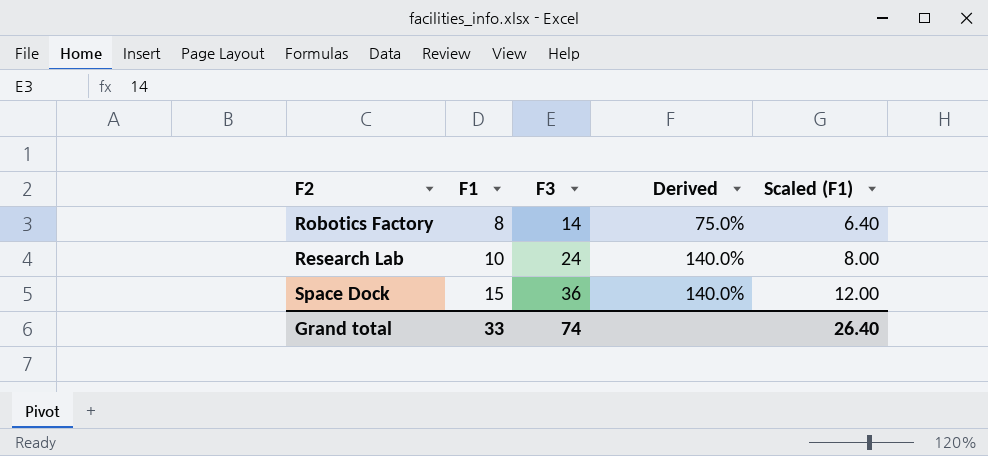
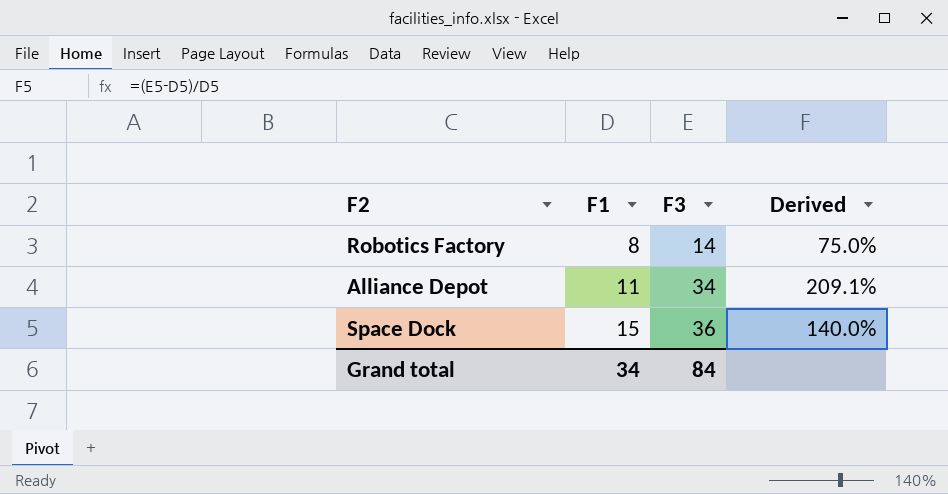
column Scaled (F1) | formula: [F1] * 0.8 -> none
row Research Lab: 10 | 24 | 140.0% | 8.00 -> none
row Alliance Depot: none -> 11 | 34 | 209.1%
Grand total | F1: 33 -> 34
Grand total | F3: 74 -> 84

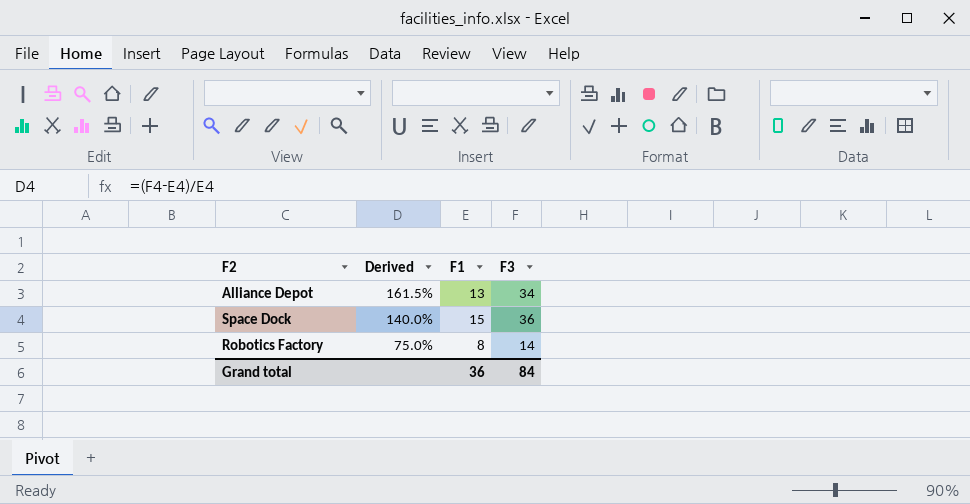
row order: F1 ascending -> Derived descending
column Derived | position: 4 -> 2
Alliance Depot | Derived: 209.1% -> 161.5%
Alliance Depot | F1: 11 -> 13
Grand total | F1: 34 -> 36

